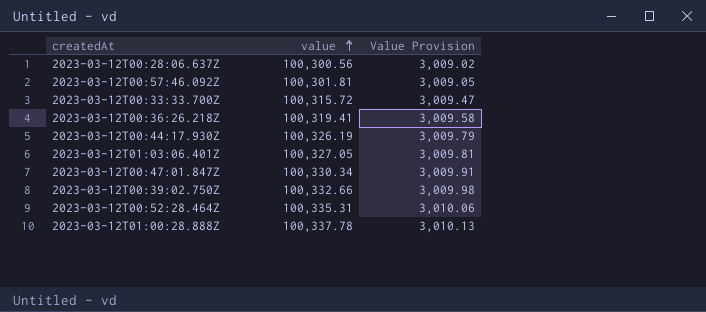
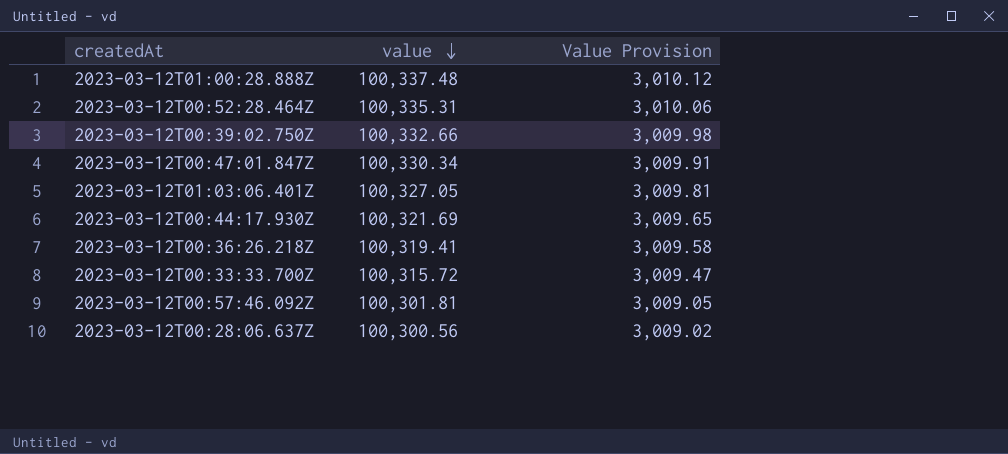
row order: value ascending -> value descending
2023-03-12T01:00:28.888Z | value: 100,337.78 -> 100,337.48
2023-03-12T01:00:28.888Z | Value Provision: 3,010.13 -> 3,010.12
2023-03-12T00:44:17.930Z | value: 100,326.19 -> 100,321.69
2023-03-12T00:44:17.930Z | Value Provision: 3,009.79 -> 3,009.65

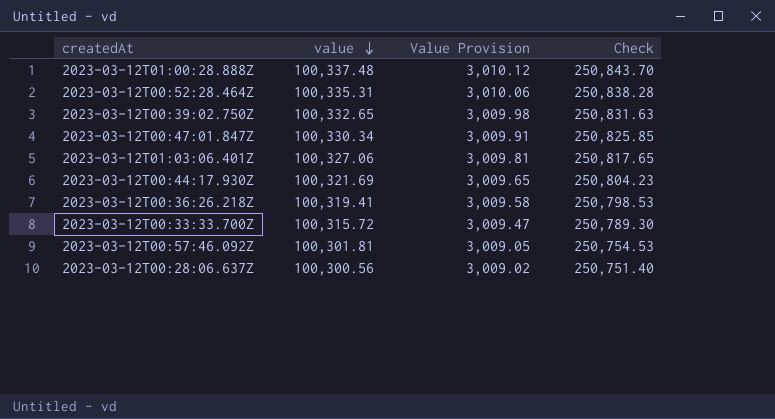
column Check | formula: none -> [value] * 2.5
2023-03-12T00:39:02.750Z | value: 100,332.66 -> 100,332.65
2023-03-12T01:03:06.401Z | value: 100,327.05 -> 100,327.06

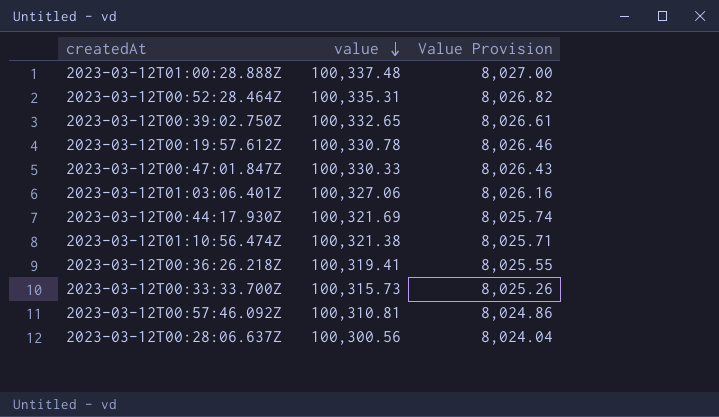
column Check | formula: [value] * 2.5 -> none
column Value Provision | formula: [value] * 0.03 -> [value] * 0.08
row 2023-03-12T00:19:57.612Z: none -> 100,330.78 | 8,026.46
2023-03-12T00:47:01.847Z | value: 100,330.34 -> 100,330.33
row 2023-03-12T01:10:56.474Z: none -> 100,321.38 | 8,025.71
2023-03-12T00:33:33.700Z | value: 100,315.72 -> 100,315.73
2023-03-12T00:57:46.092Z | value: 100,301.81 -> 100,310.81

